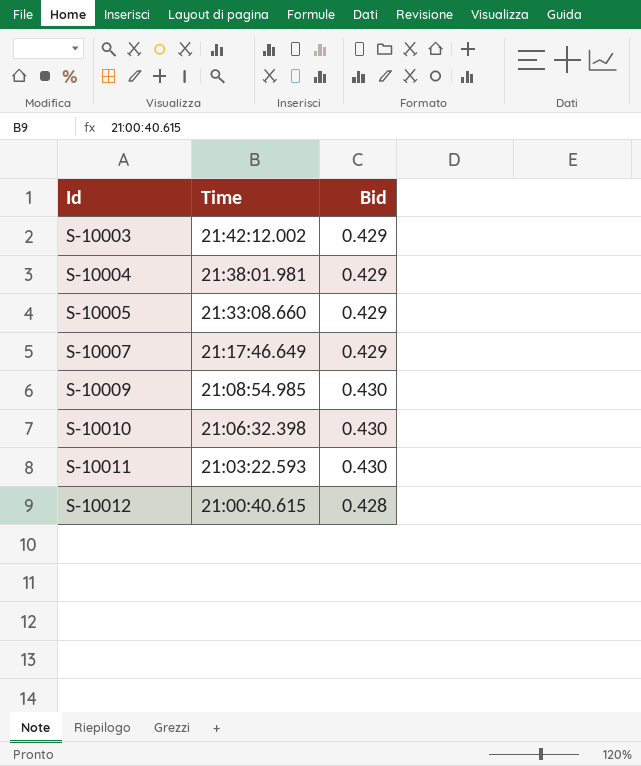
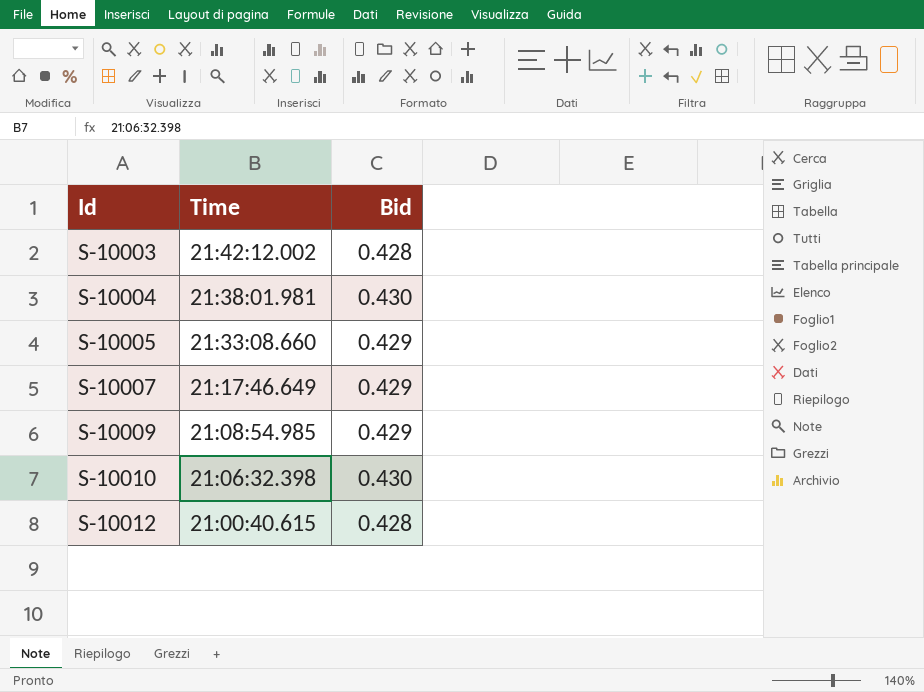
row S-10011: 21:03:22.593 | 0.430 -> none
S-10003 | Bid: 0.429 -> 0.428
S-10004 | Bid: 0.429 -> 0.430
S-10009 | Bid: 0.430 -> 0.429

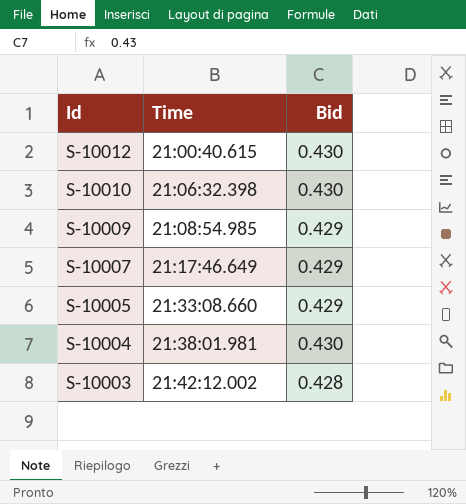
row order: Id ascending -> Id descending
S-10012 | Bid: 0.428 -> 0.430

